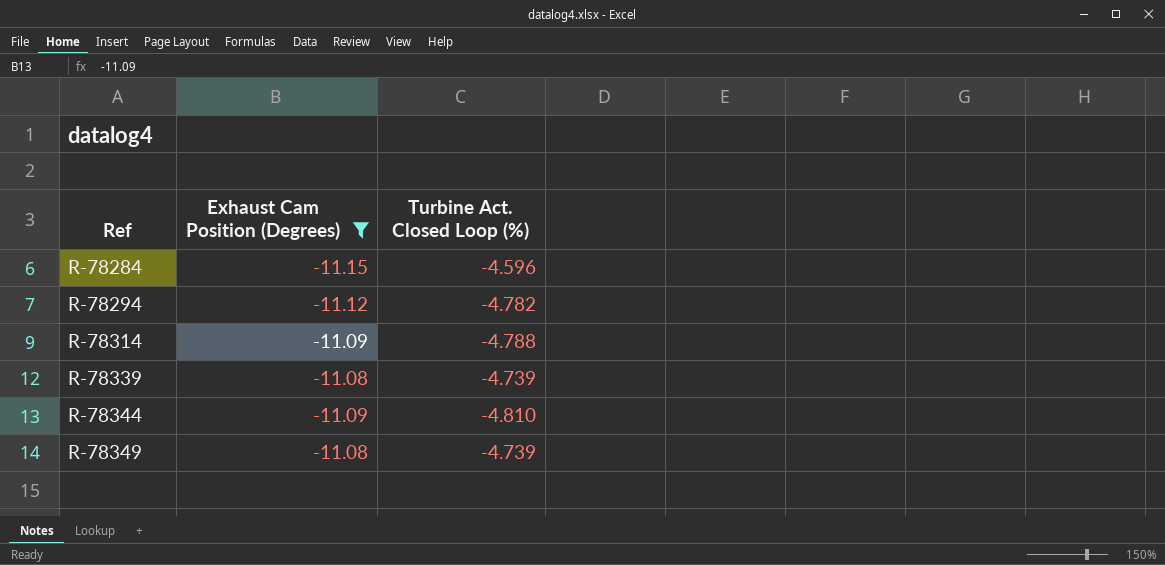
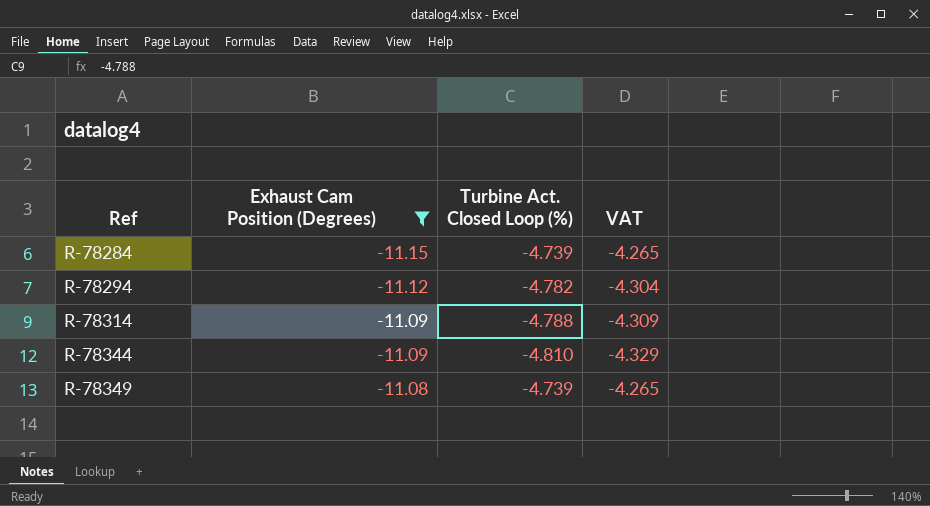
column VAT | formula: none -> [Turbine Act. Closed Loop (%)] * 0.9
row R-78339: -11.08 | -4.739 -> none
R-78284 | Turbine Act. Closed Loop (%): -4.596 -> -4.739

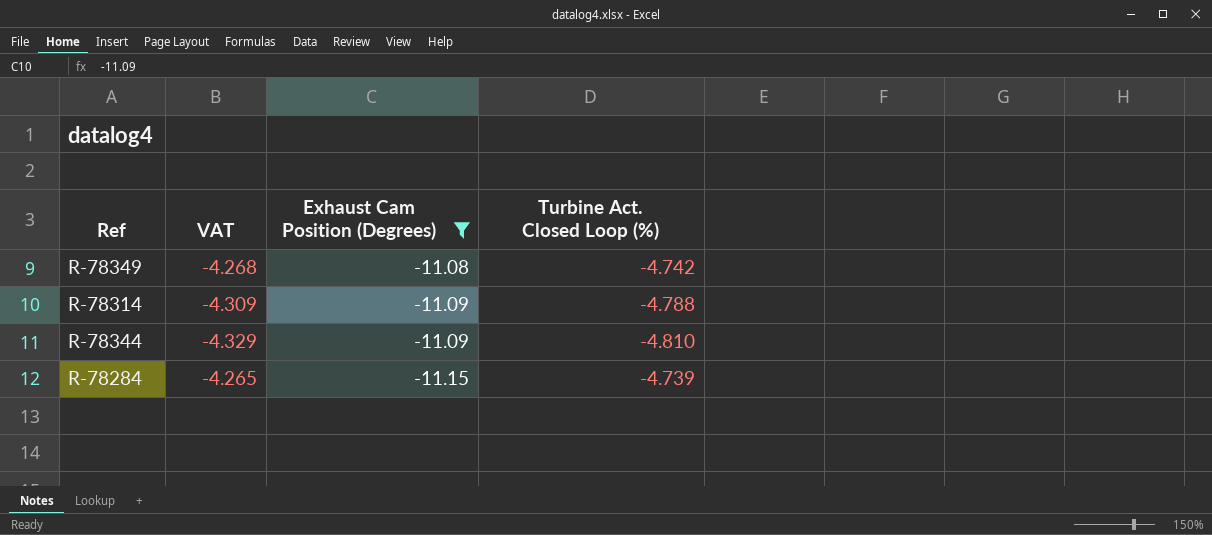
row order: Ref ascending -> Exhaust Cam Position (Degrees) descending
column VAT | position: 4 -> 2
row R-78294: -11.12 | -4.782 | -4.304 -> none
R-78349 | VAT: -4.265 -> -4.268
R-78349 | Turbine Act. Closed Loop (%): -4.739 -> -4.742

